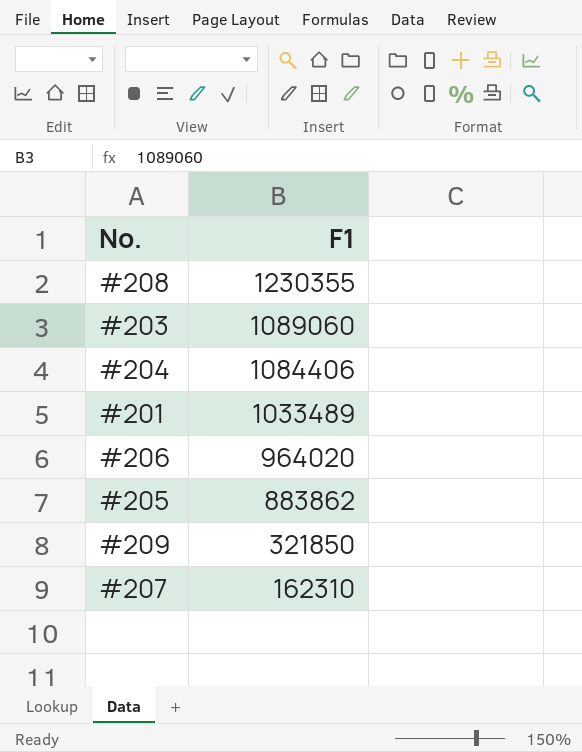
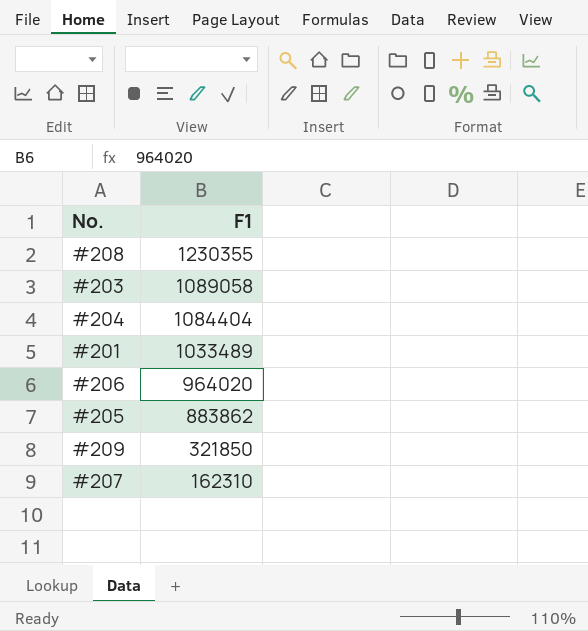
#203 | F1: 1089060 -> 1089058
#204 | F1: 1084406 -> 1084404

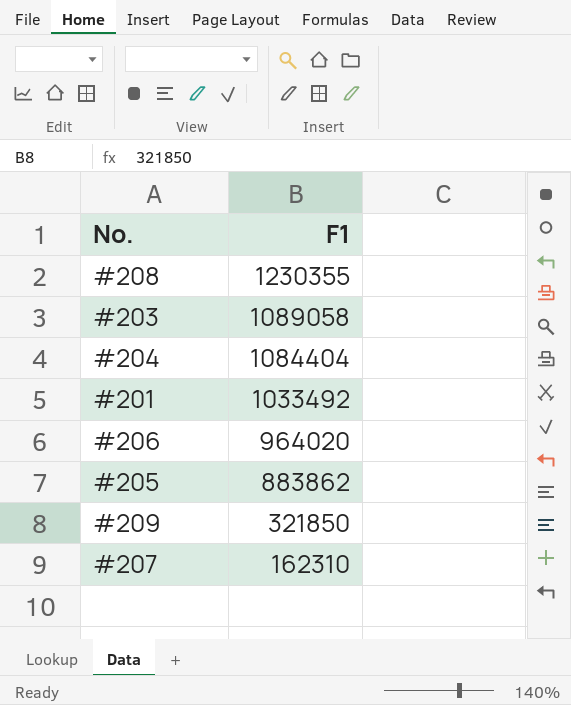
#201 | F1: 1033489 -> 1033492

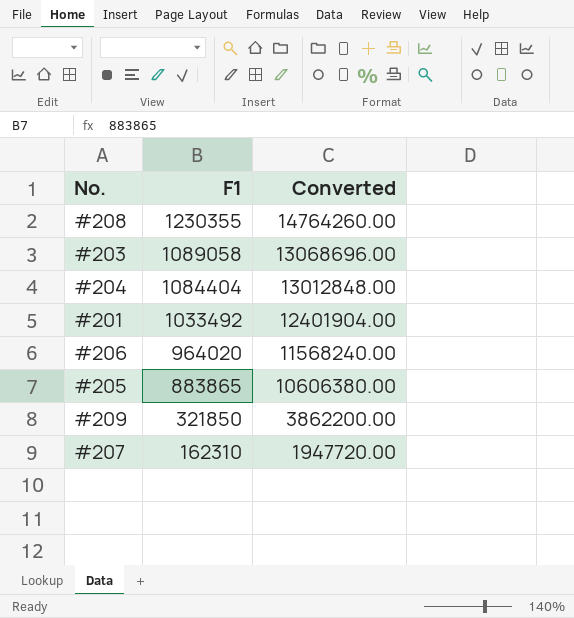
column Converted | formula: none -> [F1] * 12
#205 | F1: 883862 -> 883865

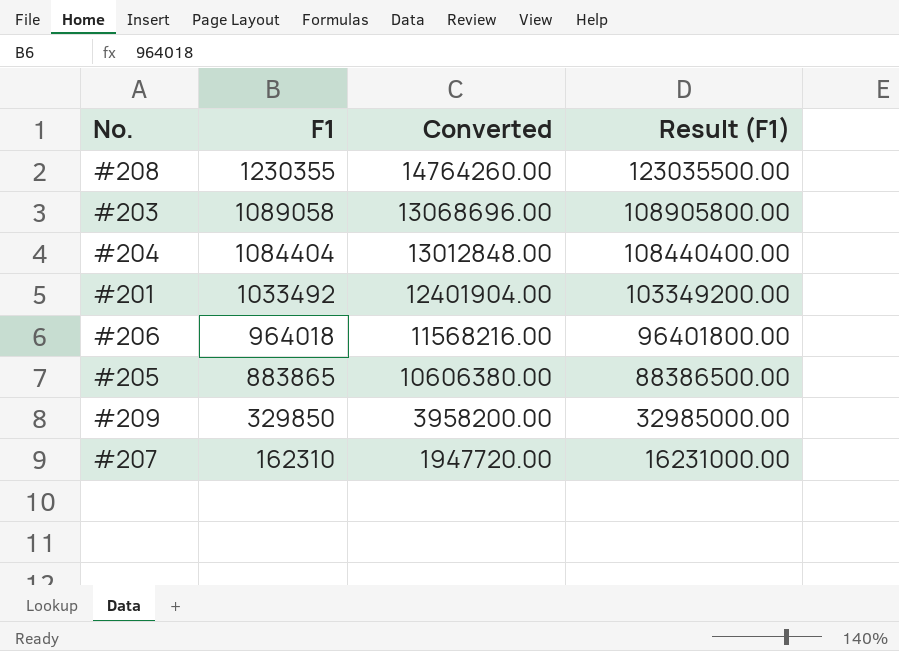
column Result (F1) | formula: none -> [F1] * 100
#206 | F1: 964020 -> 964018
#206 | Converted: 11568240.00 -> 11568216.00
#209 | F1: 321850 -> 329850
#209 | Converted: 3862200.00 -> 3958200.00

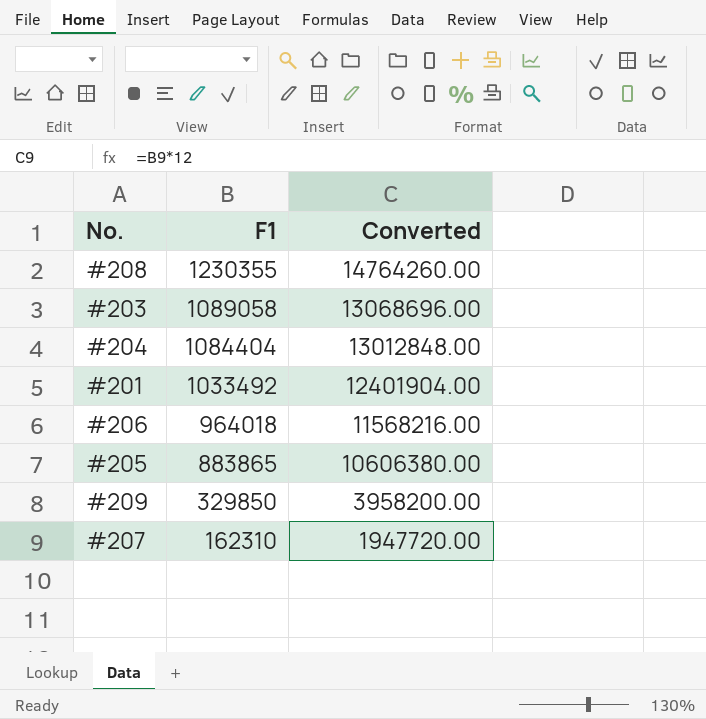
column Result (F1) | formula: [F1] * 100 -> none

